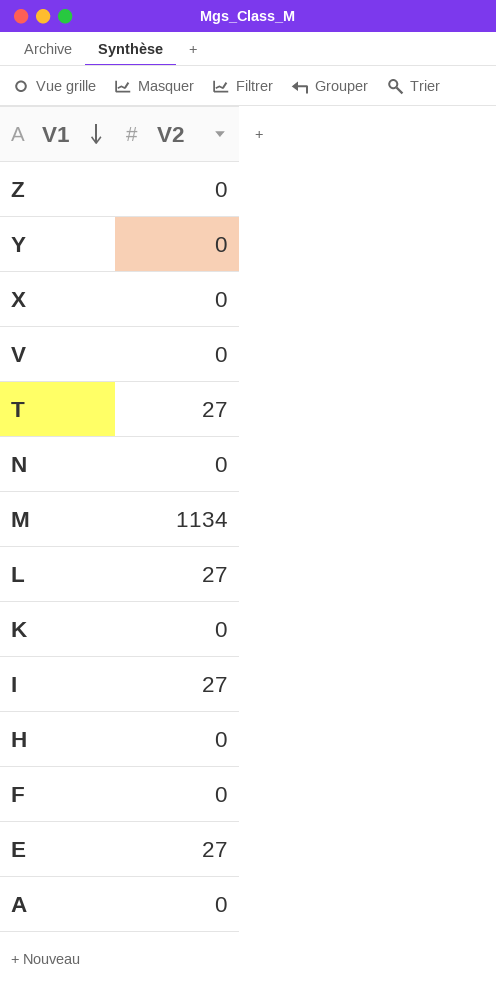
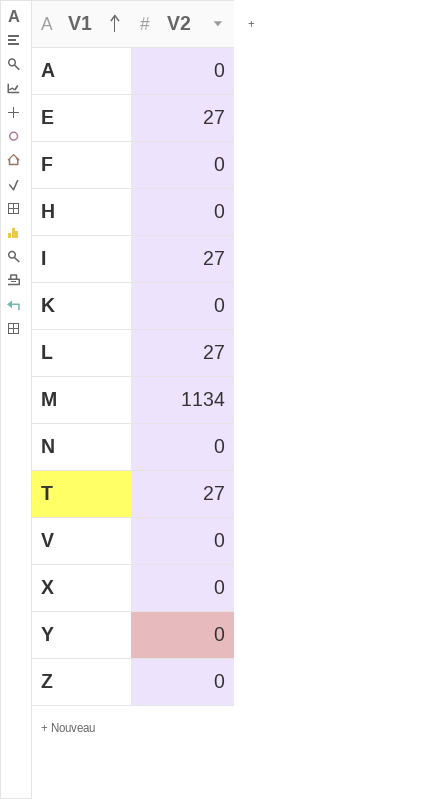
row order: V1 descending -> V1 ascending

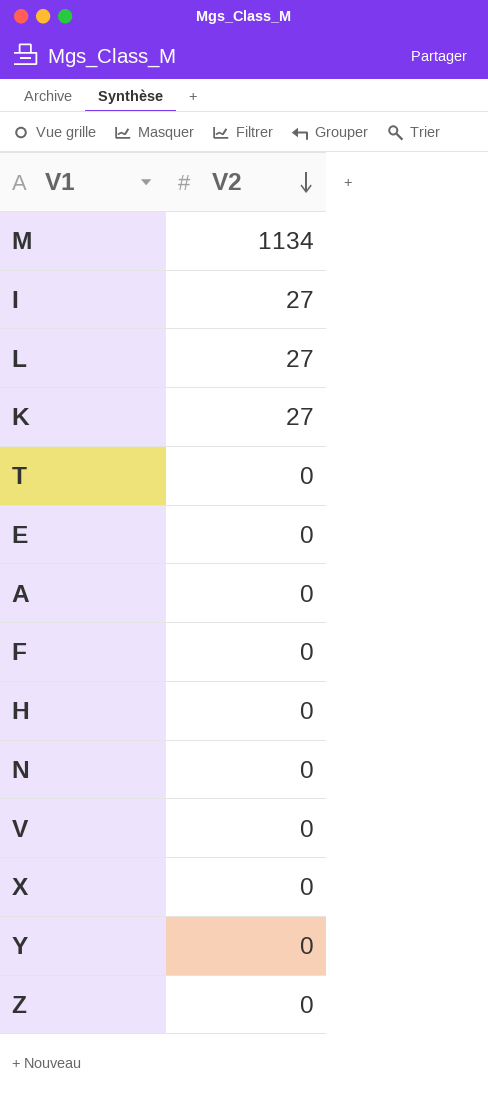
row order: V1 ascending -> V2 descending
K | V2: 0 -> 27
T | V2: 27 -> 0
E | V2: 27 -> 0

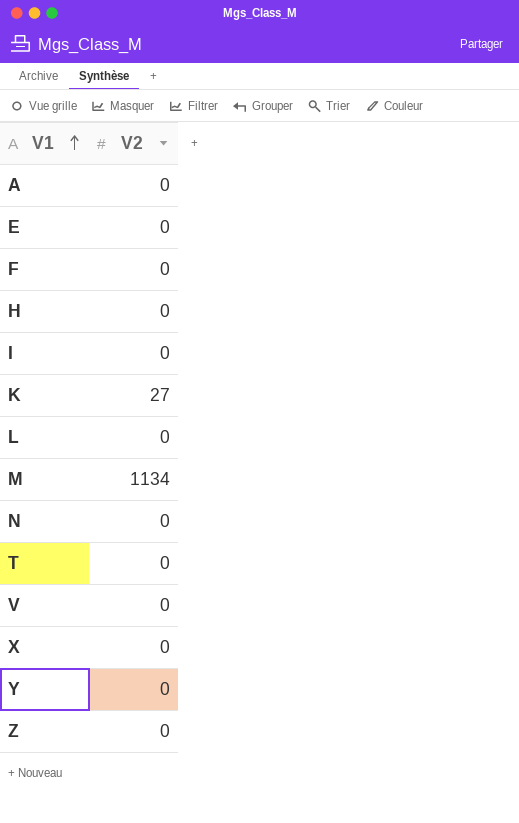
row order: V2 descending -> V1 ascending
I | V2: 27 -> 0
L | V2: 27 -> 0

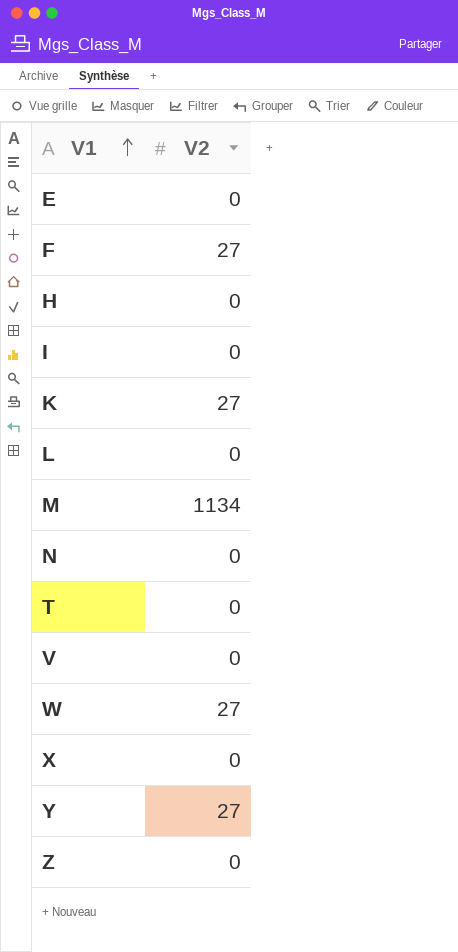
row A: 0 -> none
F | V2: 0 -> 27
row W: none -> 27
Y | V2: 0 -> 27

